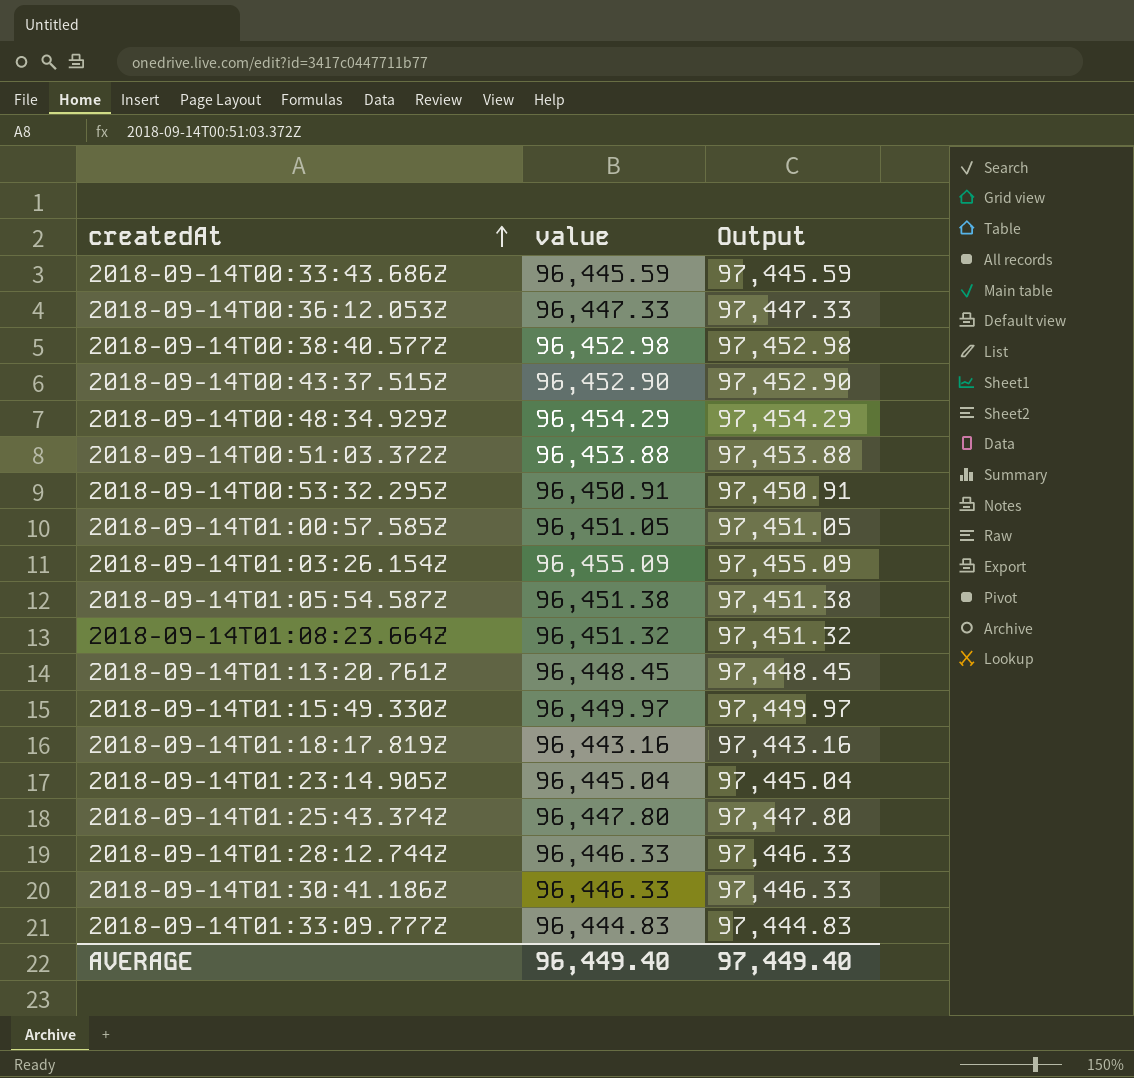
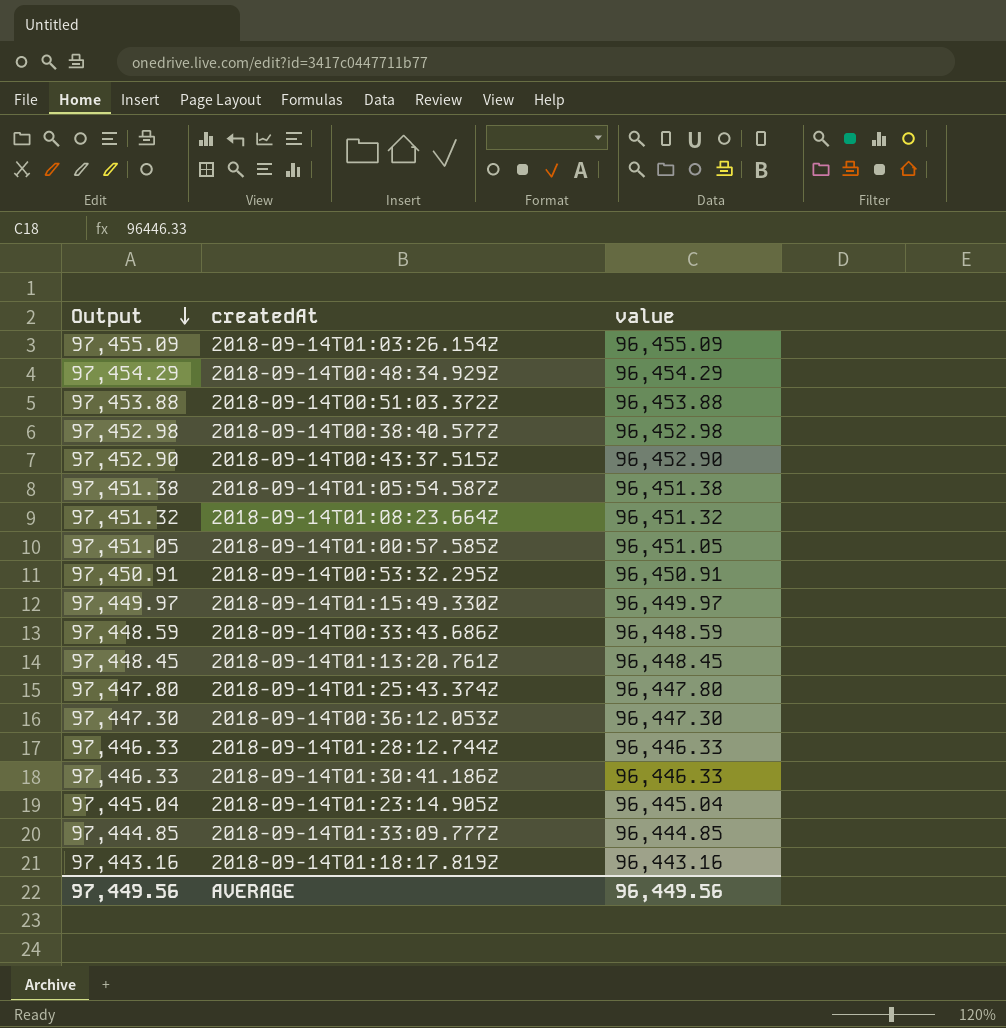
row order: createdAt ascending -> Output descending
column Output | position: 3 -> 1
2018-09-14T00:33:43.686Z | Output: 97,445.59 -> 97,448.59
2018-09-14T00:33:43.686Z | value: 96,445.59 -> 96,448.59
2018-09-14T00:36:12.053Z | Output: 97,447.33 -> 97,447.30
2018-09-14T00:36:12.053Z | value: 96,447.33 -> 96,447.30
2018-09-14T01:33:09.777Z | Output: 97,444.83 -> 97,444.85
2018-09-14T01:33:09.777Z | value: 96,444.83 -> 96,444.85
AVERAGE | Output: 97,449.40 -> 97,449.56
AVERAGE | value: 96,449.40 -> 96,449.56

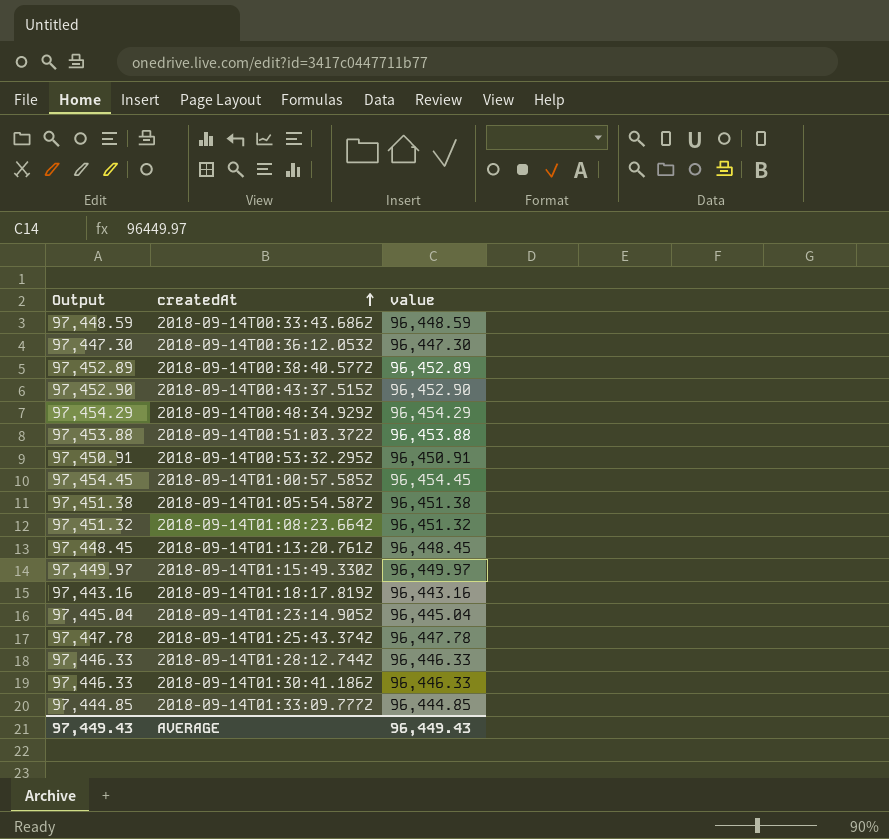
row order: Output descending -> createdAt ascending
row 2018-09-14T01:03:26.154Z: 97,455.09 | 96,455.09 -> none
2018-09-14T00:38:40.577Z | Output: 97,452.98 -> 97,452.89
2018-09-14T00:38:40.577Z | value: 96,452.98 -> 96,452.89
2018-09-14T01:00:57.585Z | Output: 97,451.05 -> 97,454.45
2018-09-14T01:00:57.585Z | value: 96,451.05 -> 96,454.45
2018-09-14T01:25:43.374Z | Output: 97,447.80 -> 97,447.78
2018-09-14T01:25:43.374Z | value: 96,447.80 -> 96,447.78
AVERAGE | Output: 97,449.56 -> 97,449.43
AVERAGE | value: 96,449.56 -> 96,449.43

